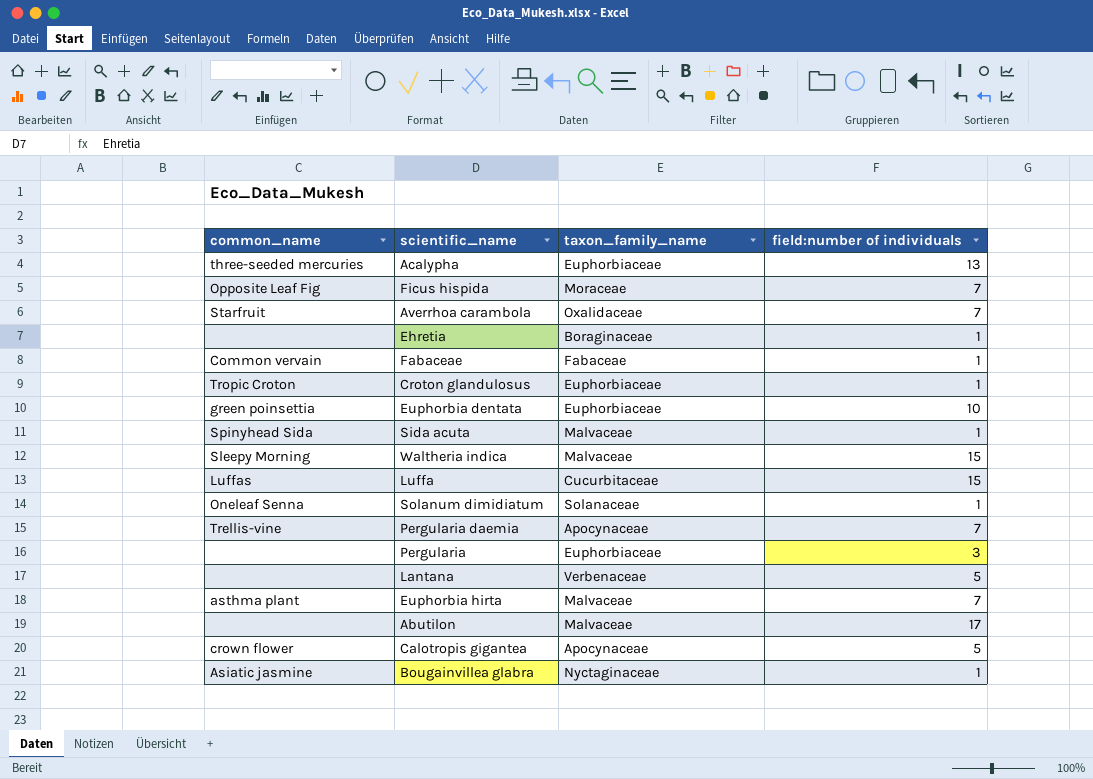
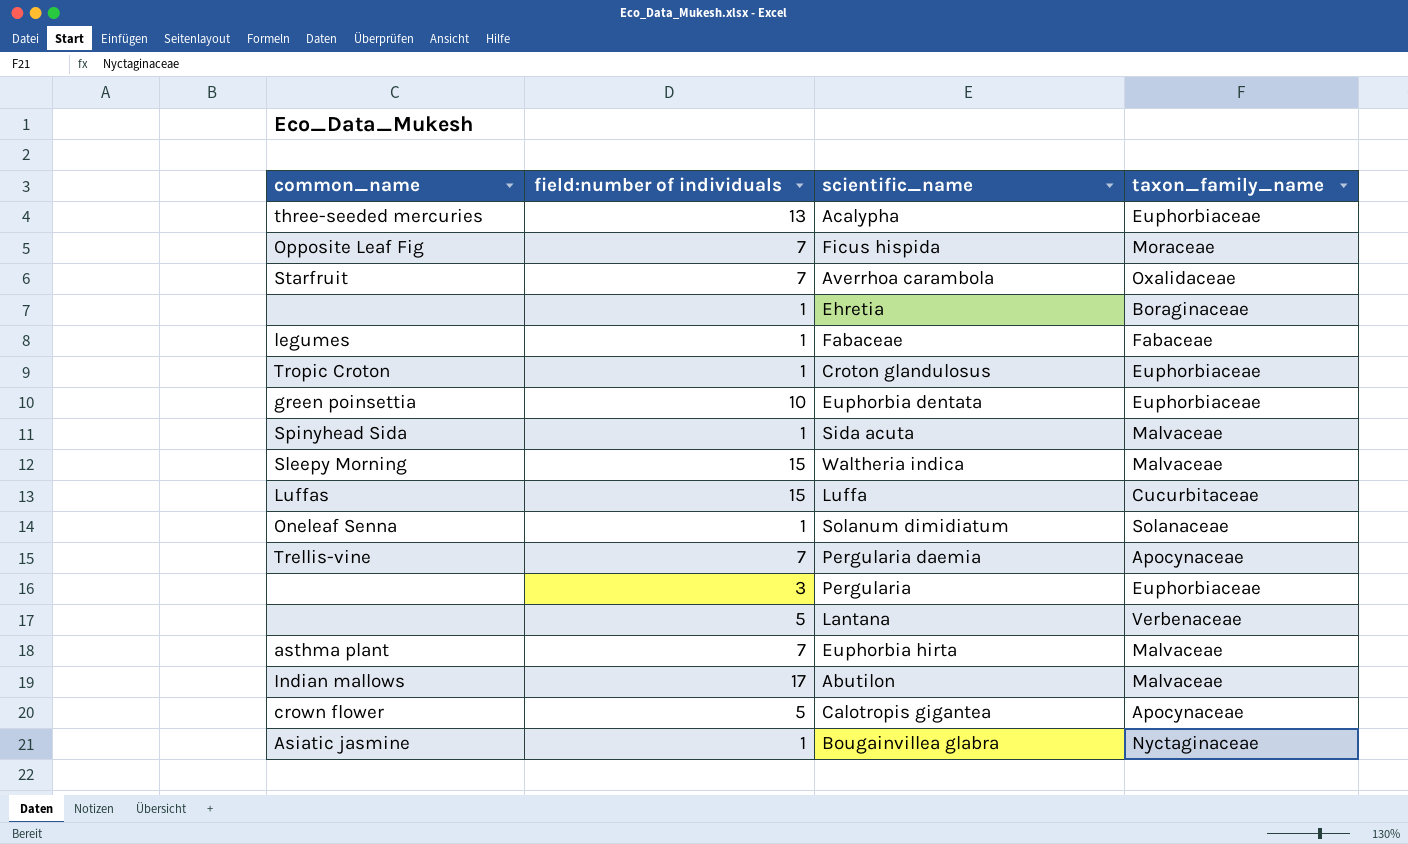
column field:number of individuals | position: 4 -> 2
Fabaceae | common_name: Common vervain -> legumes
Abutilon | common_name: none -> Indian mallows

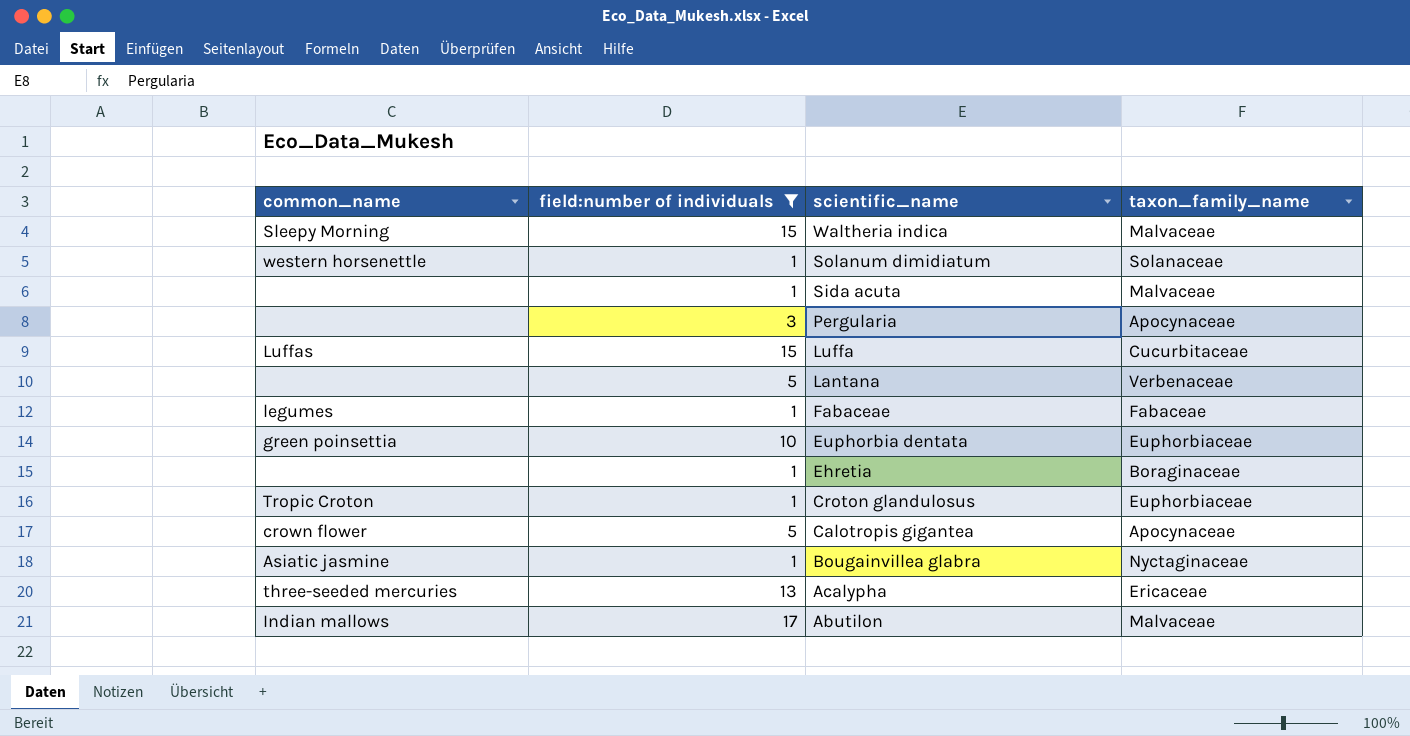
filter: none -> field:number of individuals != 7
row order: none -> scientific_name descending
Solanum dimidiatum | common_name: Oneleaf Senna -> western horsenettle
Sida acuta | common_name: Spinyhead Sida -> none
Pergularia | taxon_family_name: Euphorbiaceae -> Apocynaceae
Acalypha | taxon_family_name: Euphorbiaceae -> Ericaceae

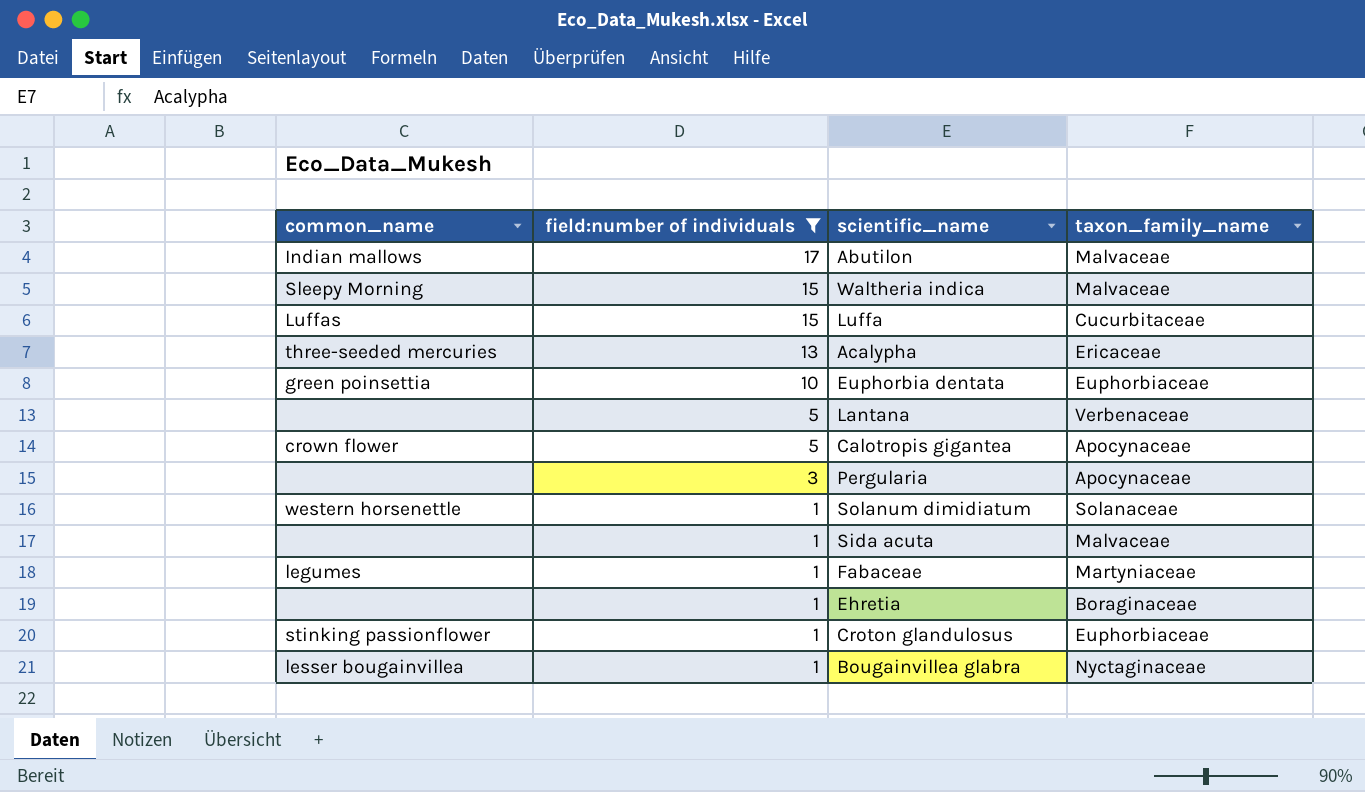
row order: scientific_name descending -> field:number of individuals descending
Fabaceae | taxon_family_name: Fabaceae -> Martyniaceae
Croton glandulosus | common_name: Tropic Croton -> stinking passionflower
Bougainvillea glabra | common_name: Asiatic jasmine -> lesser bougainvillea

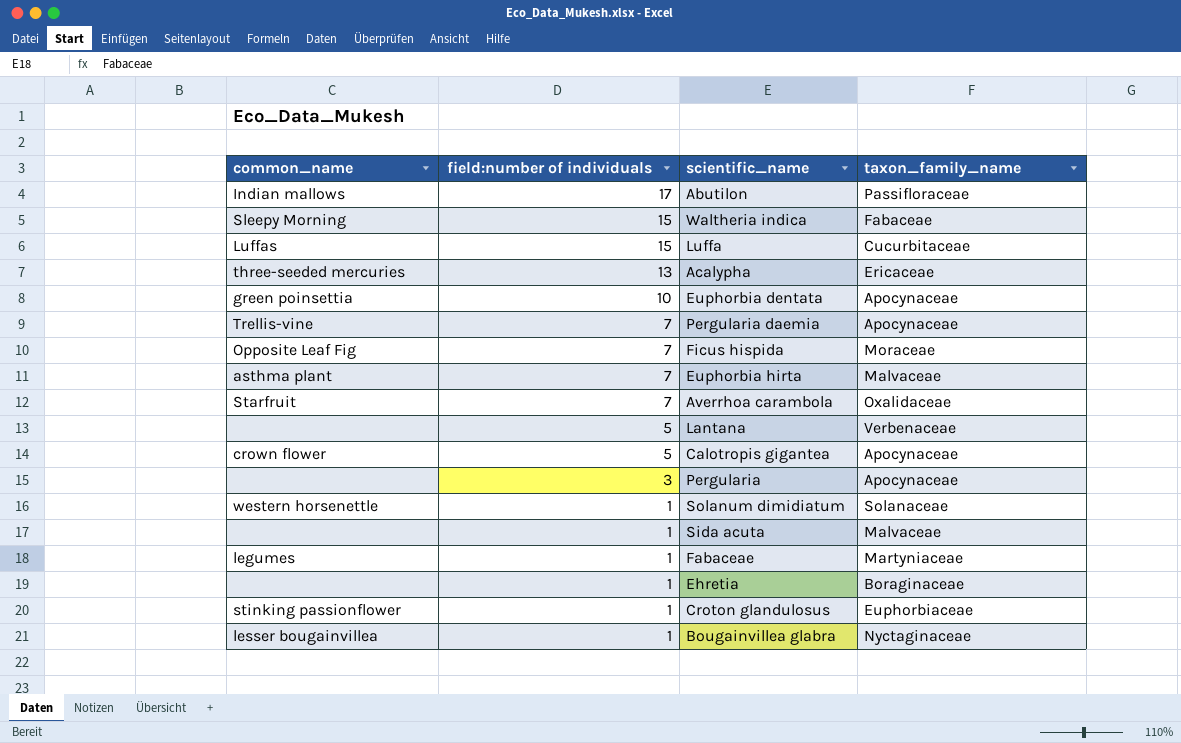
filter: field:number of individuals != 7 -> none
Abutilon | taxon_family_name: Malvaceae -> Passifloraceae
Waltheria indica | taxon_family_name: Malvaceae -> Fabaceae
Euphorbia dentata | taxon_family_name: Euphorbiaceae -> Apocynaceae

